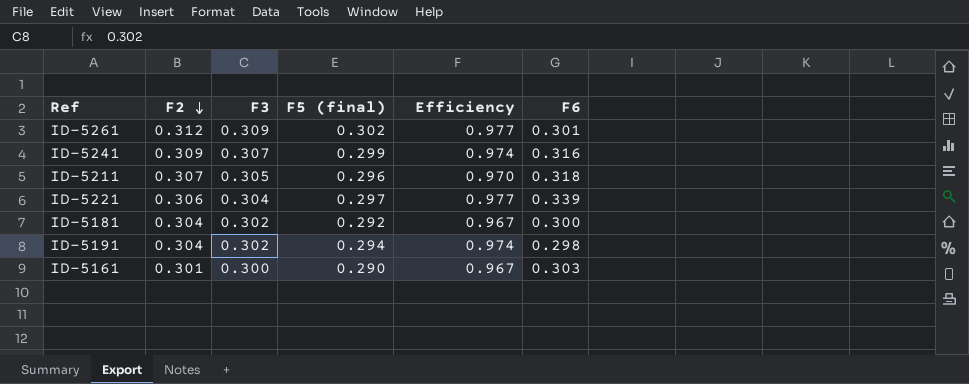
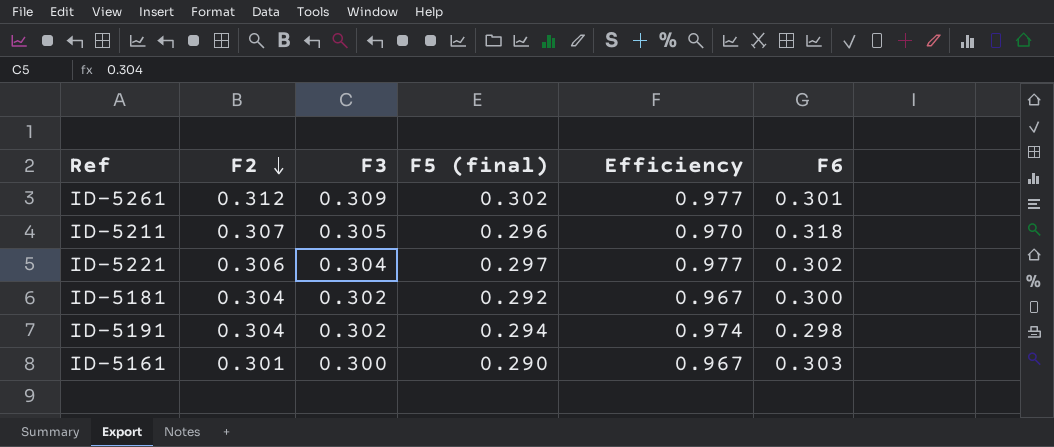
row ID-5241: 0.309 | 0.307 | 0.299 | 0.974 | 0.316 -> none
ID-5221 | F6: 0.339 -> 0.302

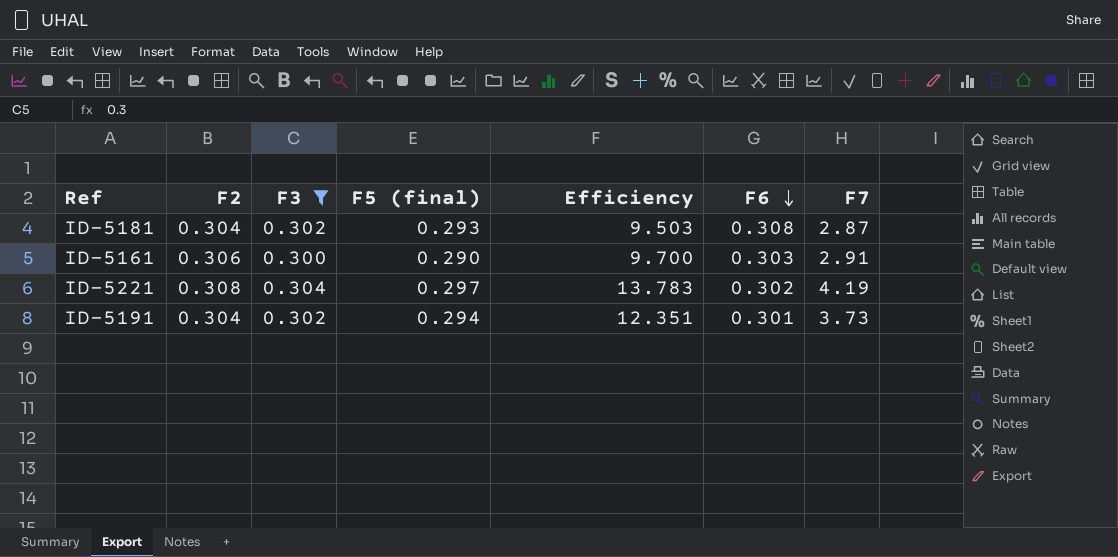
filter: none -> F3 <= 0.304
row order: F2 descending -> F6 descending
column Efficiency | formula: [F5 (final)] / [F3] -> [F7] / [F3]
column F7 | position: none -> 7
ID-5181 | F5 (final): 0.292 -> 0.293
ID-5181 | F6: 0.300 -> 0.308
ID-5161 | F2: 0.301 -> 0.306
ID-5221 | F2: 0.306 -> 0.308
ID-5191 | F6: 0.298 -> 0.301

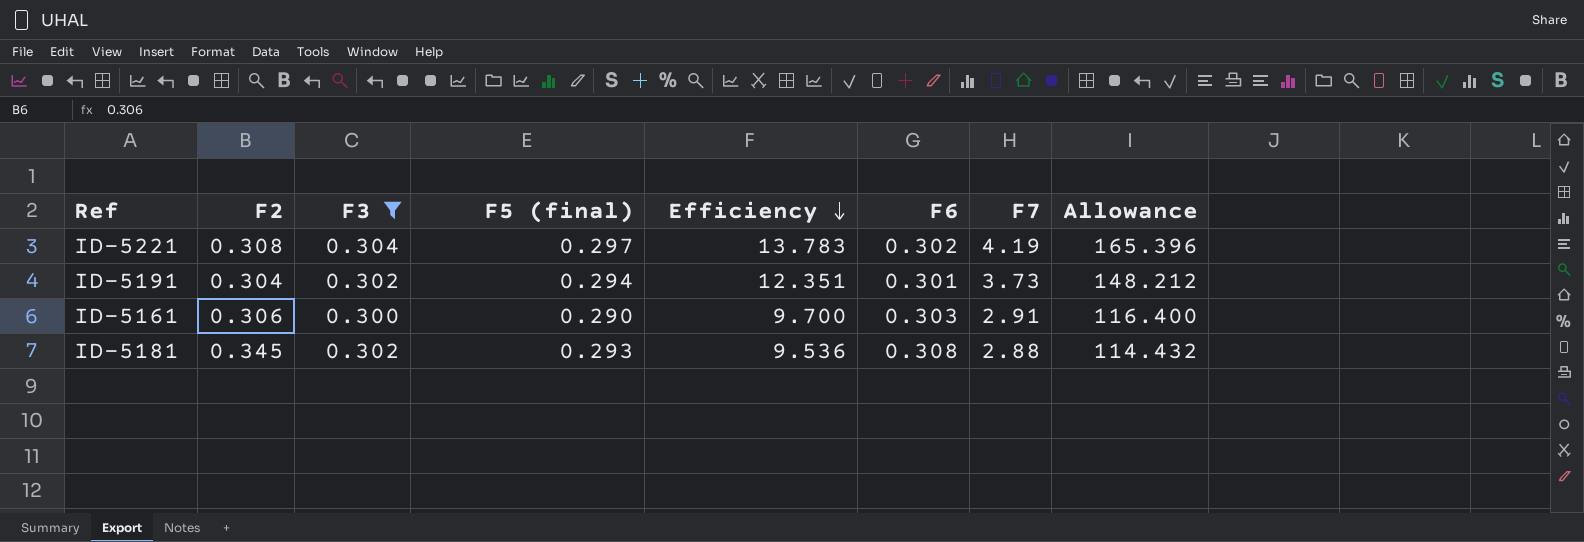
row order: F6 descending -> Efficiency descending
column Allowance | formula: none -> [Efficiency] * 12
ID-5181 | F2: 0.304 -> 0.345
ID-5181 | Efficiency: 9.503 -> 9.536
ID-5181 | F7: 2.87 -> 2.88

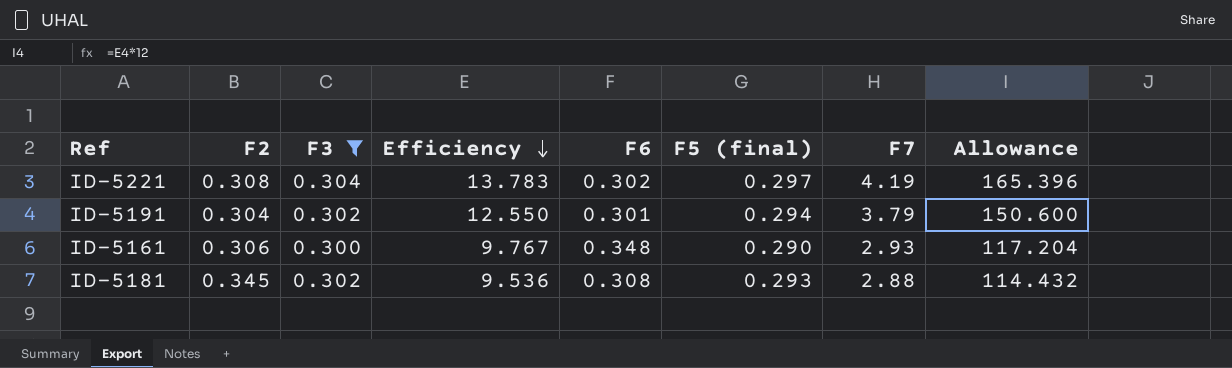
column F5 (final) | position: 4 -> 6
ID-5191 | Efficiency: 12.351 -> 12.550
ID-5191 | F7: 3.73 -> 3.79
ID-5191 | Allowance: 148.212 -> 150.600
ID-5161 | Efficiency: 9.700 -> 9.767
ID-5161 | F6: 0.303 -> 0.348
ID-5161 | F7: 2.91 -> 2.93
ID-5161 | Allowance: 116.400 -> 117.204

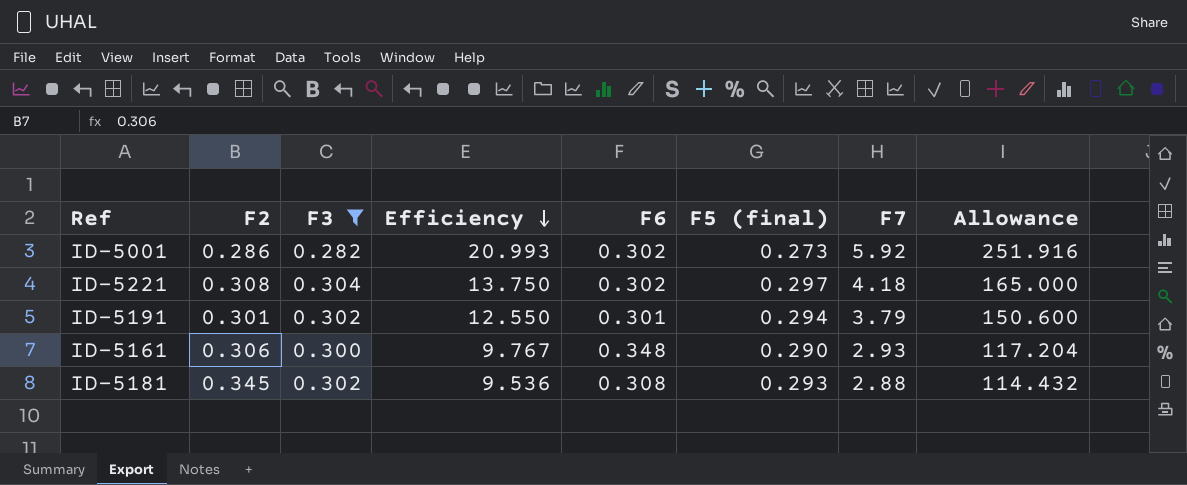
row ID-5001: none -> 0.286 | 0.282 | 20.993 | 0.302 | 0.273 | 5.92 | 251.916
ID-5221 | Efficiency: 13.783 -> 13.750
ID-5221 | F7: 4.19 -> 4.18
ID-5221 | Allowance: 165.396 -> 165.000
ID-5191 | F2: 0.304 -> 0.301

